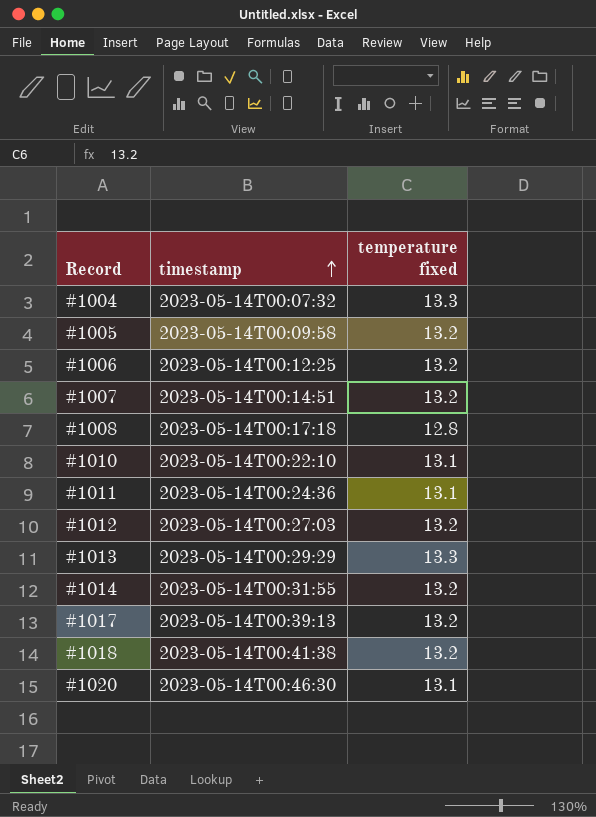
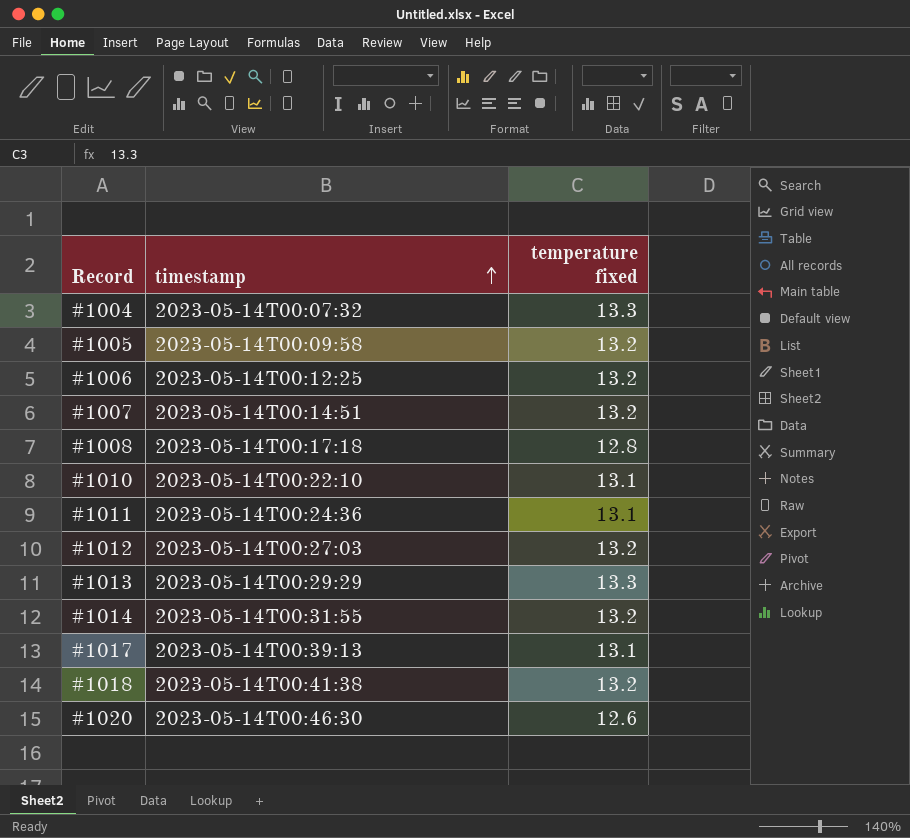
#1017 | temperature fixed: 13.2 -> 13.1
#1020 | temperature fixed: 13.1 -> 12.6

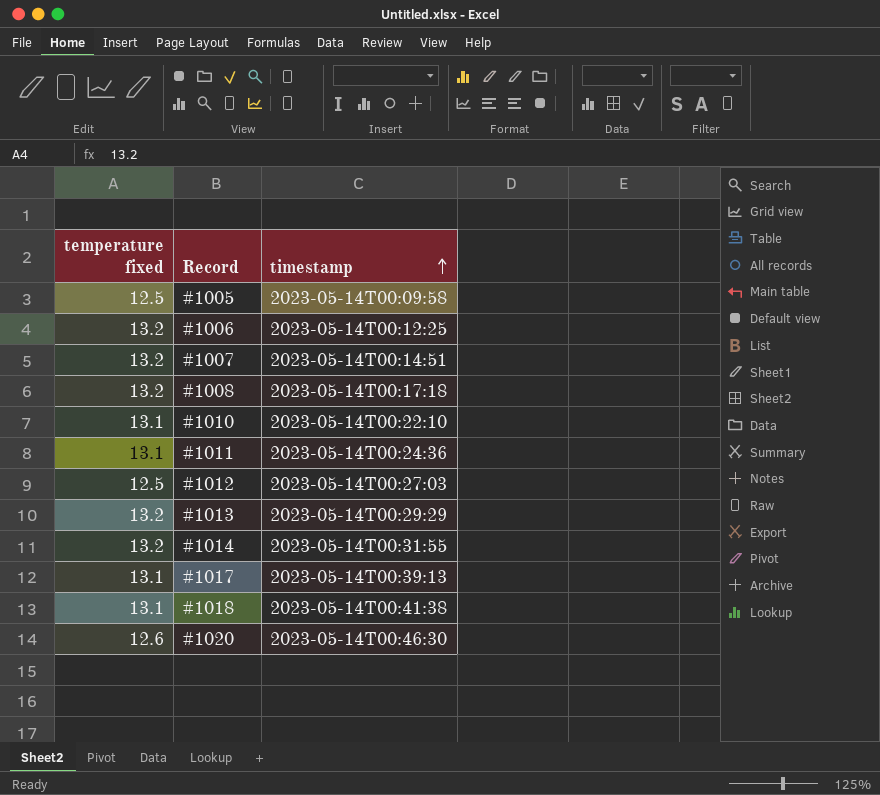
column temperature fixed | position: 3 -> 1
row #1004: 2023-05-14T00:07:32 | 13.3 -> none
#1005 | temperature fixed: 13.2 -> 12.5
#1008 | temperature fixed: 12.8 -> 13.2
#1012 | temperature fixed: 13.2 -> 12.5
#1013 | temperature fixed: 13.3 -> 13.2
#1018 | temperature fixed: 13.2 -> 13.1

